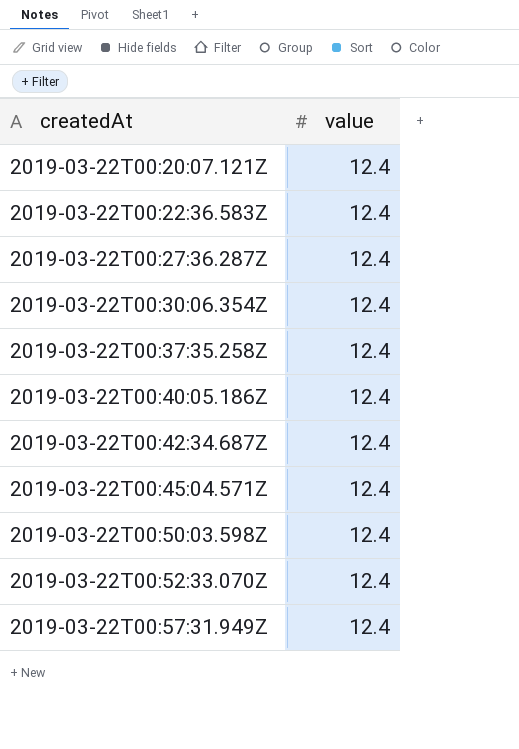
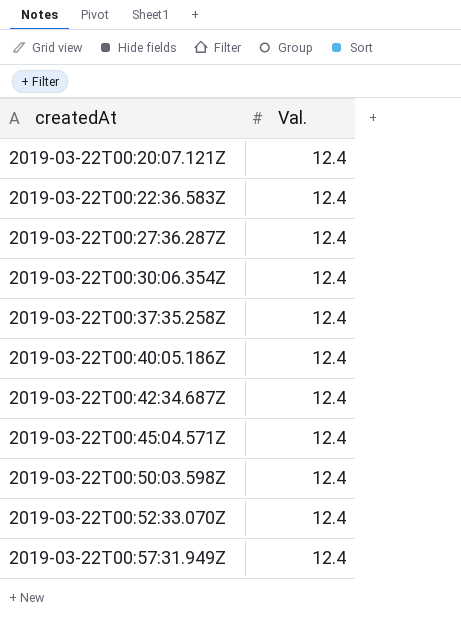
column name: value -> Val.

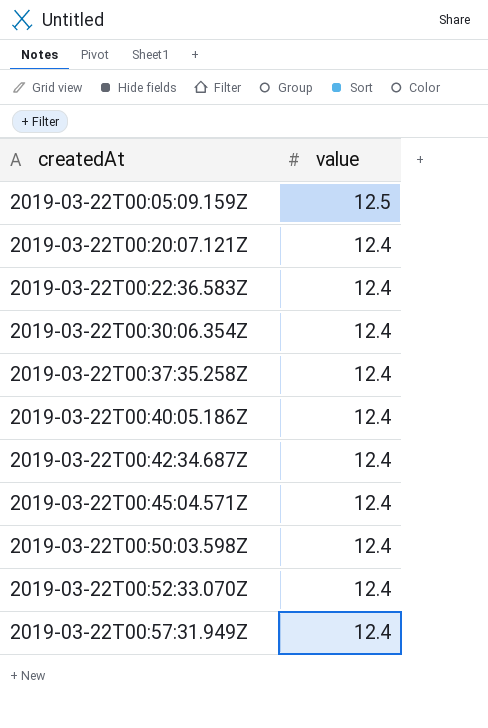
column name: Val. -> value
row 2019-03-22T00:27:36.287Z: 12.4 -> none
row 2019-03-22T00:05:09.159Z: none -> 12.5

